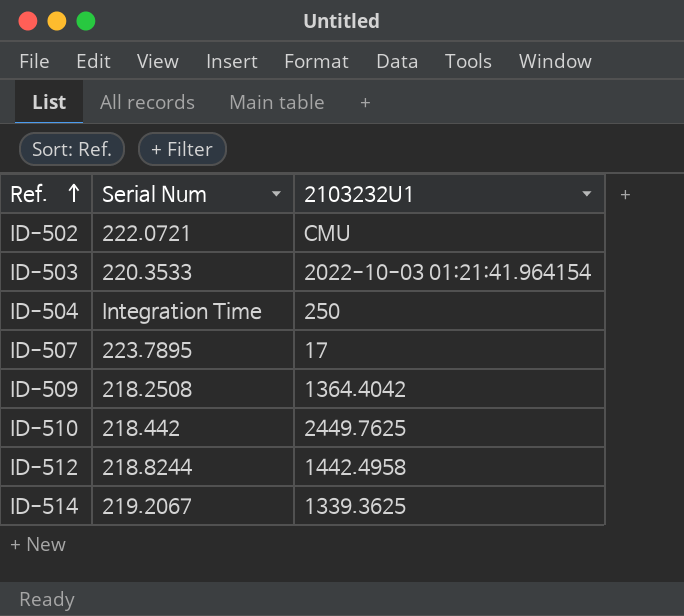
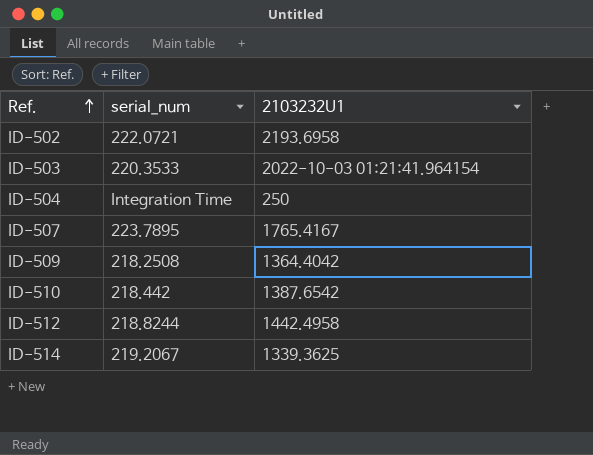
column name: Serial Num -> serial_num
ID-502 | 2103232U1: CMU -> 2193.6958
ID-507 | 2103232U1: 17 -> 1765.4167
ID-510 | 2103232U1: 2449.7625 -> 1387.6542

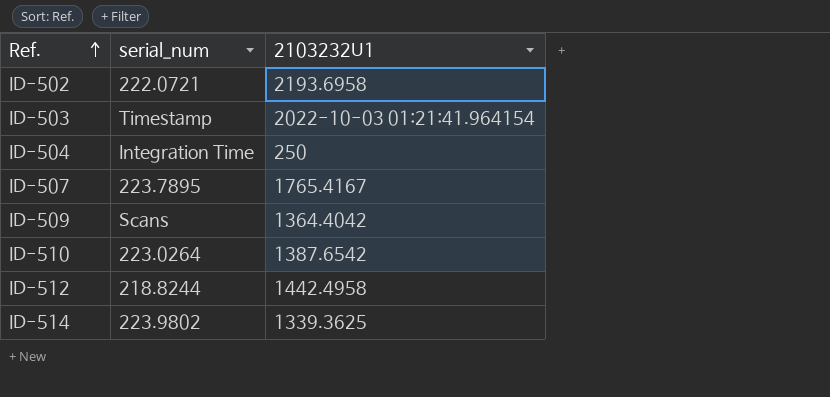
ID-503 | serial_num: 220.3533 -> Timestamp
ID-509 | serial_num: 218.2508 -> Scans
ID-510 | serial_num: 218.442 -> 223.0264
ID-514 | serial_num: 219.2067 -> 223.9802

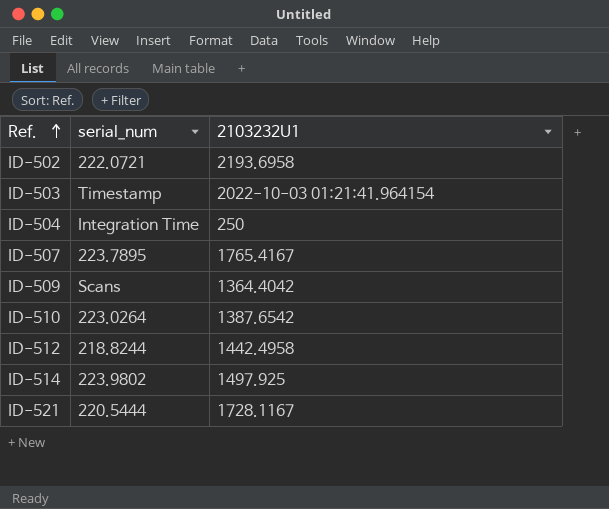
ID-514 | 2103232U1: 1339.3625 -> 1497.925
row ID-521: none -> 220.5444 | 1728.1167

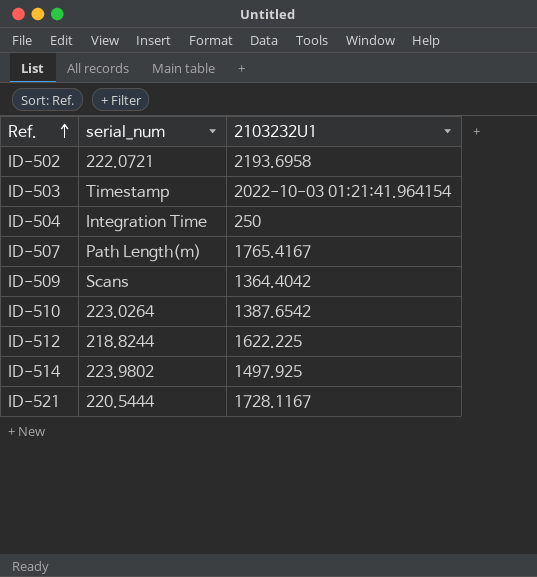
ID-507 | serial_num: 223.7895 -> Path Length(m)
ID-512 | 2103232U1: 1442.4958 -> 1622.225

